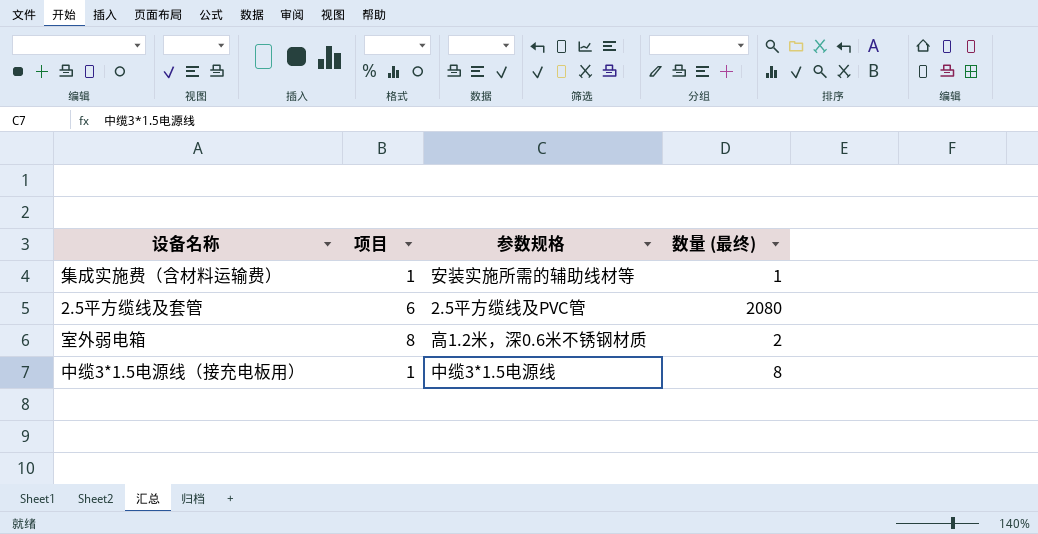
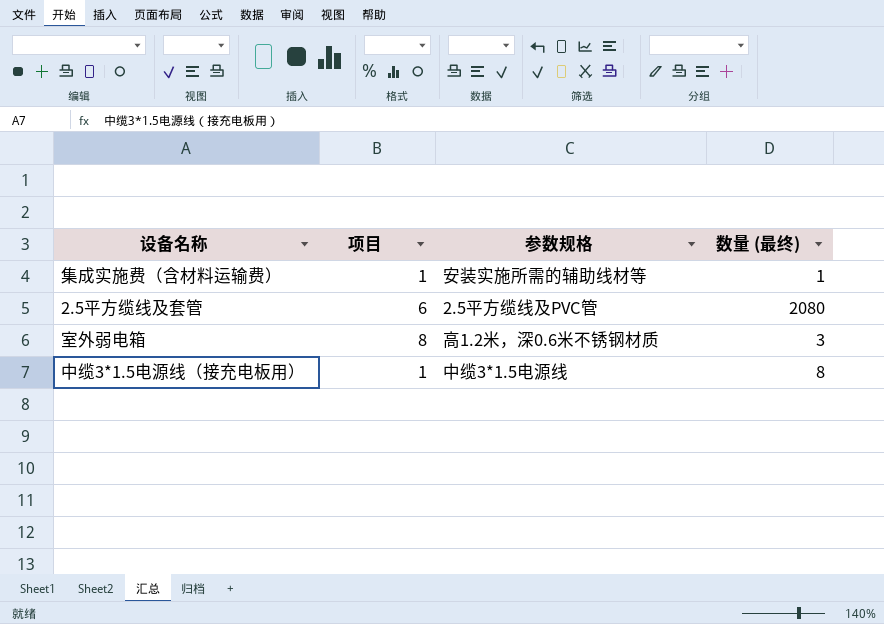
室外弱电箱 | 数量 (最终): 2 -> 3

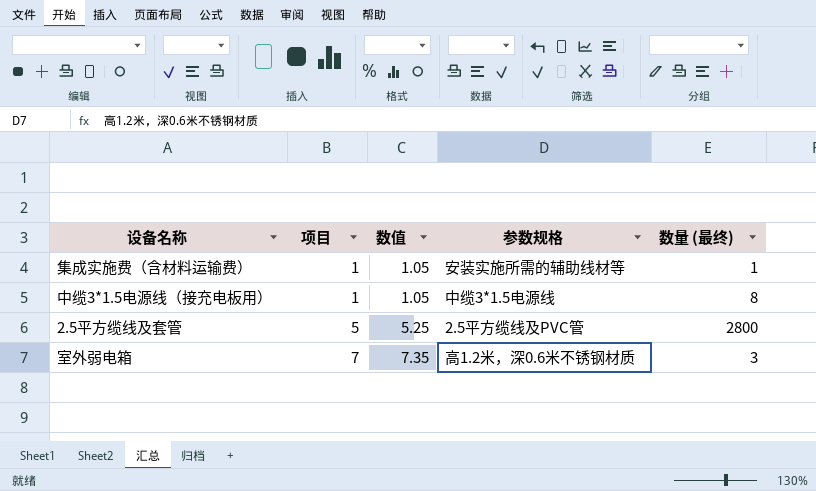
row order: none -> 项目 ascending
column 数值 | formula: none -> [项目] * 1.05
2.5平方缆线及套管 | 项目: 6 -> 5
2.5平方缆线及套管 | 数量 (最终): 2080 -> 2800
室外弱电箱 | 项目: 8 -> 7

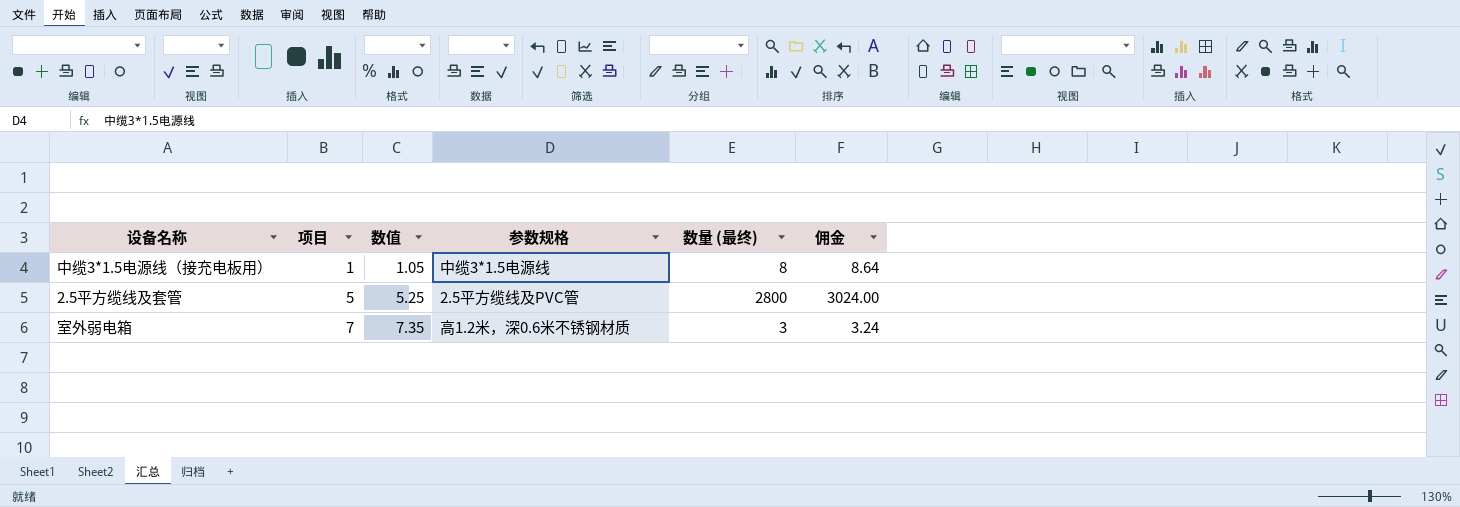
column 佣金 | formula: none -> [数量 (最终)] * 1.08
row 集成实施费（含材料运输费）: 1 | 1.05 | 安装实施所需的辅助线材等 | 1 -> none

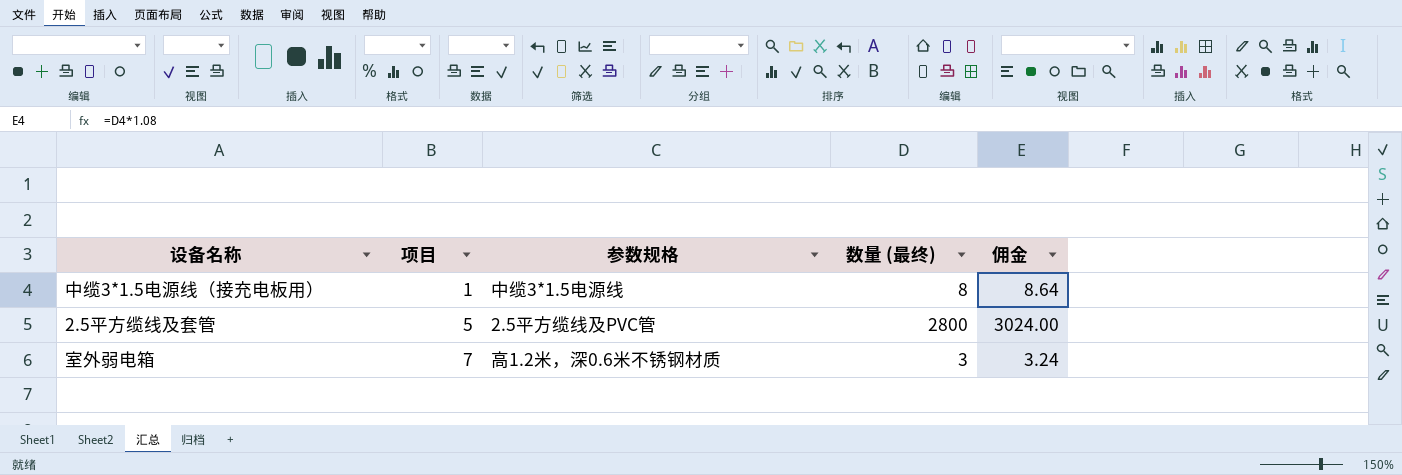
column 数值 | formula: [项目] * 1.05 -> none

